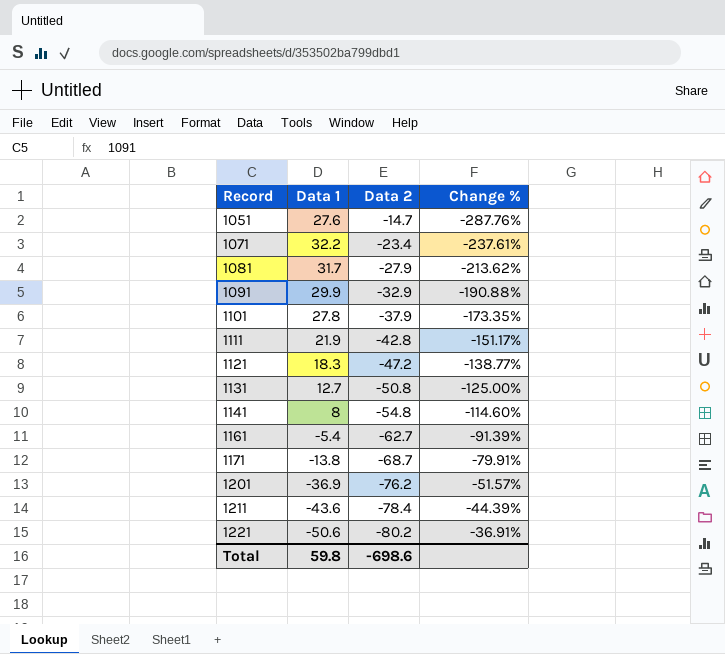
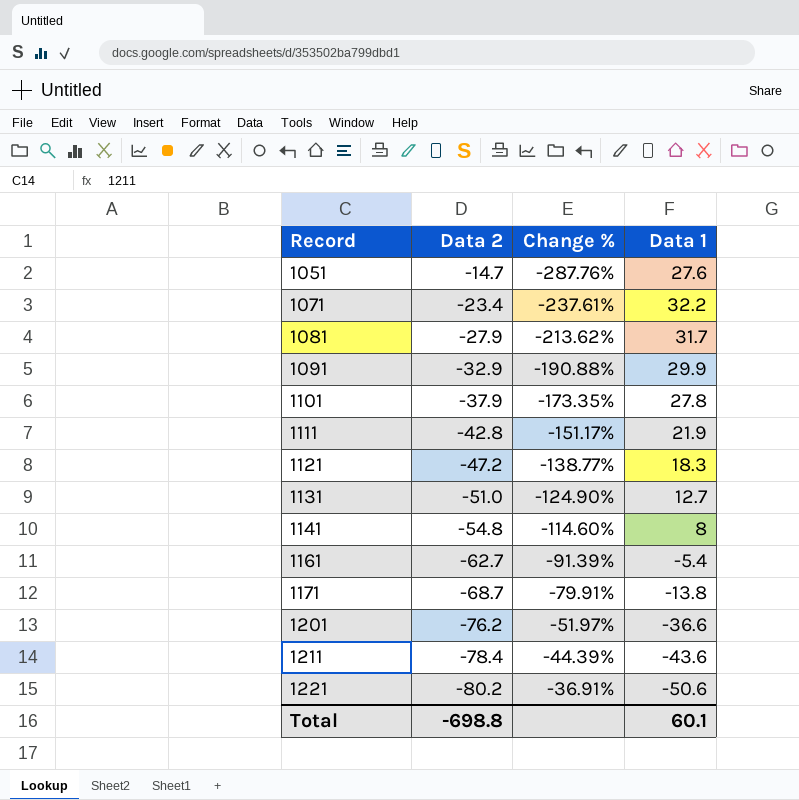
column Data 1 | position: 2 -> 4
1131 | Data 2: -50.8 -> -51.0
1131 | Change %: -125.00% -> -124.90%
1201 | Change %: -51.57% -> -51.97%
1201 | Data 1: -36.9 -> -36.6
Total | Data 2: -698.6 -> -698.8
Total | Data 1: 59.8 -> 60.1

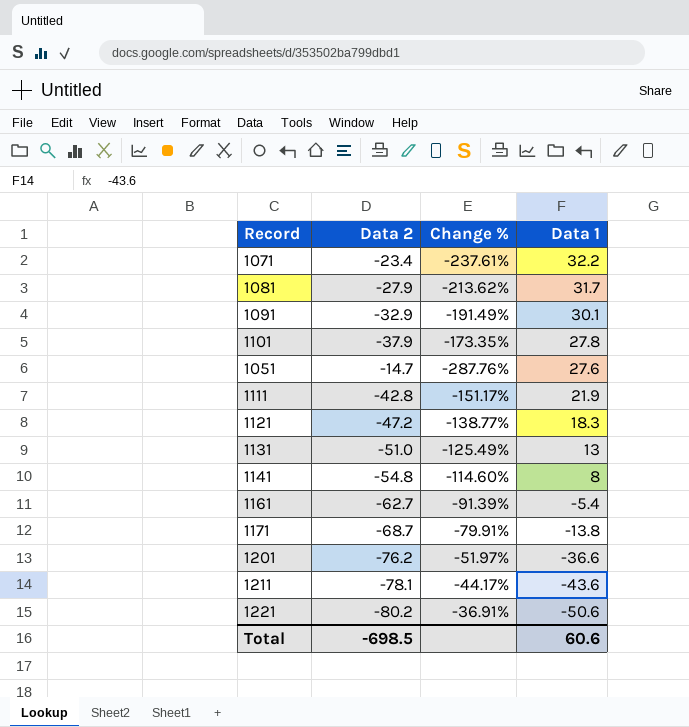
row order: Record ascending -> Data 1 descending
1091 | Change %: -190.88% -> -191.49%
1091 | Data 1: 29.9 -> 30.1
1131 | Change %: -124.90% -> -125.49%
1131 | Data 1: 12.7 -> 13
1211 | Data 2: -78.4 -> -78.1
1211 | Change %: -44.39% -> -44.17%
Total | Data 2: -698.8 -> -698.5
Total | Data 1: 60.1 -> 60.6

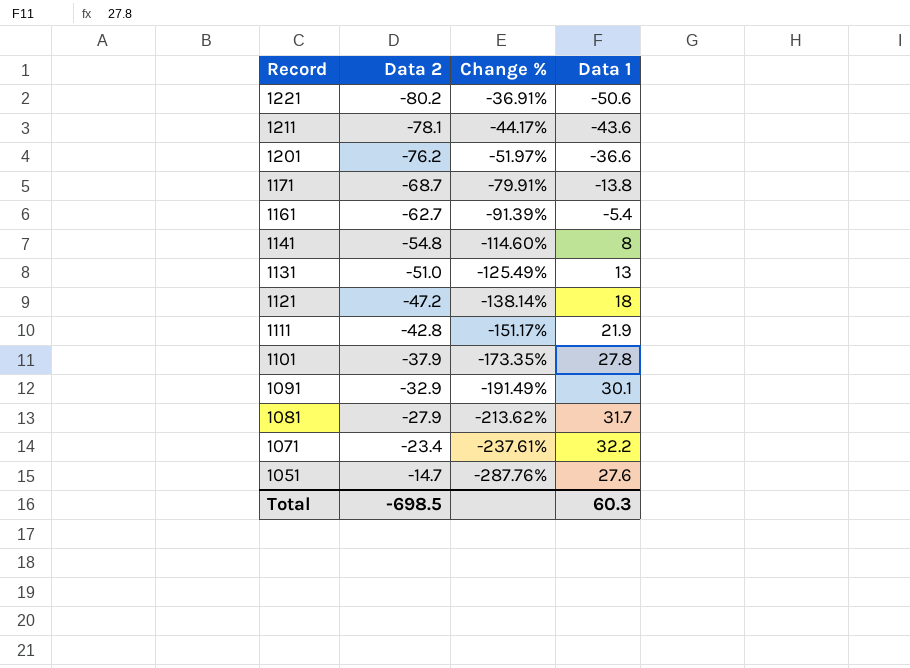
row order: Data 1 descending -> Record descending
1121 | Change %: -138.77% -> -138.14%
1121 | Data 1: 18.3 -> 18
Total | Data 1: 60.6 -> 60.3

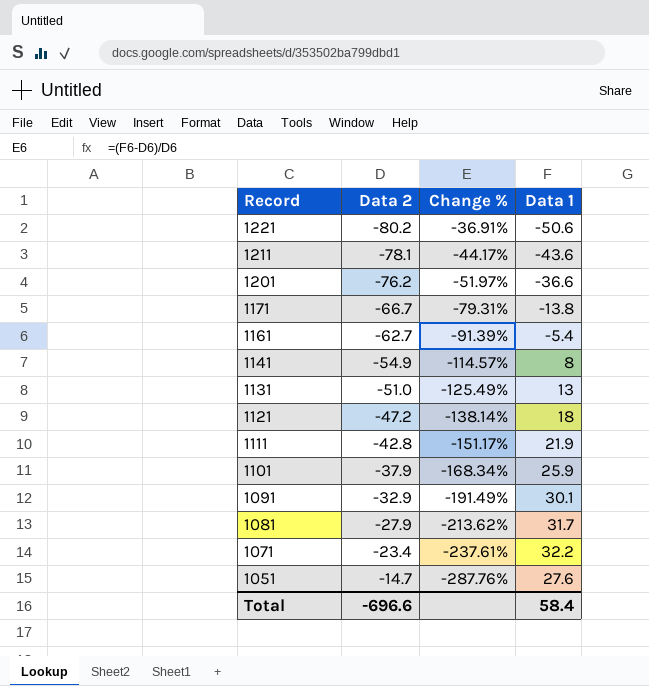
1171 | Data 2: -68.7 -> -66.7
1171 | Change %: -79.91% -> -79.31%
1141 | Data 2: -54.8 -> -54.9
1141 | Change %: -114.60% -> -114.57%
1101 | Change %: -173.35% -> -168.34%
1101 | Data 1: 27.8 -> 25.9
Total | Data 2: -698.5 -> -696.6
Total | Data 1: 60.3 -> 58.4

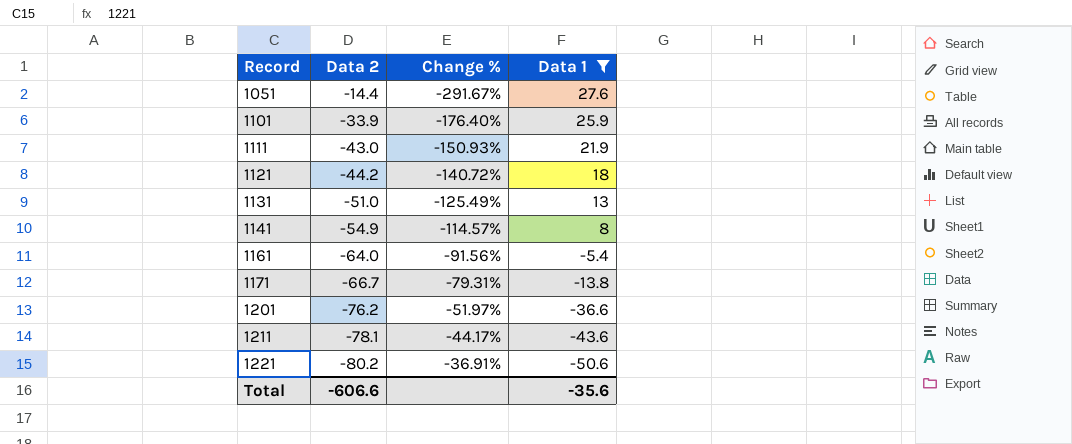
filter: none -> Data 1 <= 27.6
row order: Record descending -> Record ascending
1051 | Data 2: -14.7 -> -14.4
1051 | Change %: -287.76% -> -291.67%
1101 | Data 2: -37.9 -> -33.9
1101 | Change %: -168.34% -> -176.40%
1111 | Data 2: -42.8 -> -43.0
1111 | Change %: -151.17% -> -150.93%
1121 | Data 2: -47.2 -> -44.2
1121 | Change %: -138.14% -> -140.72%
1161 | Data 2: -62.7 -> -64.0
1161 | Change %: -91.39% -> -91.56%
Total | Data 2: -696.6 -> -606.6
Total | Data 1: 58.4 -> -35.6

